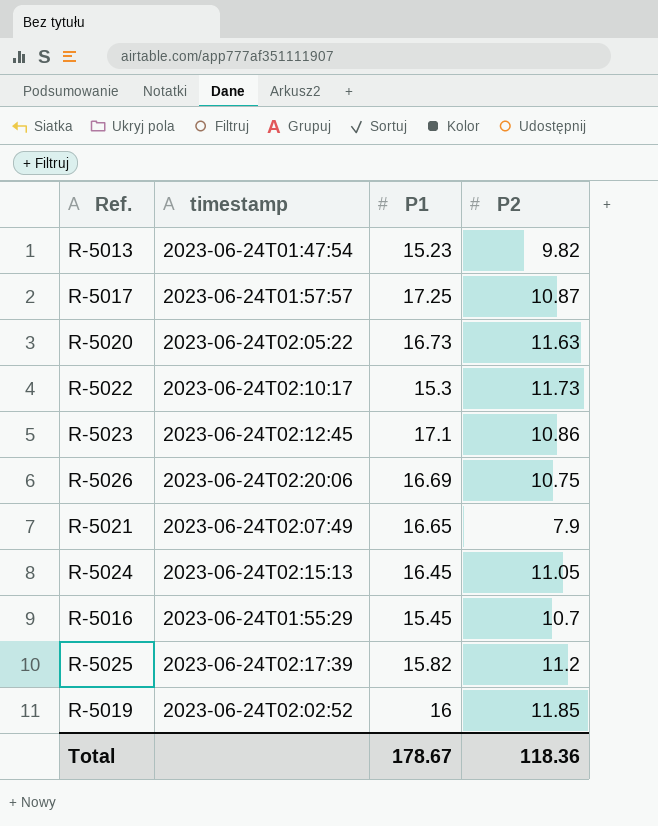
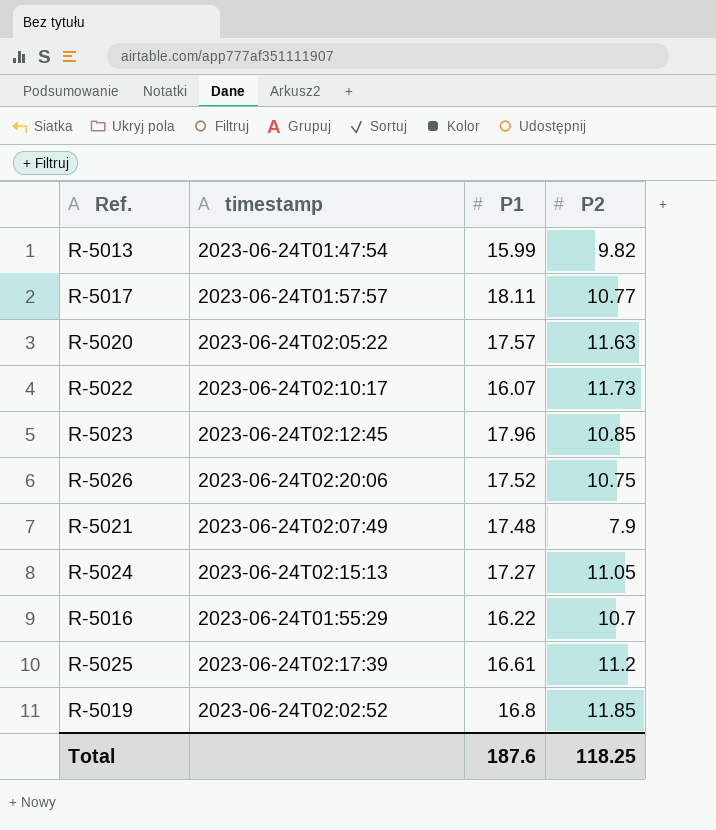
R-5013 | P1: 15.23 -> 15.99
R-5017 | P1: 17.25 -> 18.11
R-5017 | P2: 10.87 -> 10.77
R-5020 | P1: 16.73 -> 17.57
R-5022 | P1: 15.3 -> 16.07
R-5023 | P1: 17.1 -> 17.96
R-5023 | P2: 10.86 -> 10.85
R-5026 | P1: 16.69 -> 17.52
R-5021 | P1: 16.65 -> 17.48
R-5024 | P1: 16.45 -> 17.27
R-5016 | P1: 15.45 -> 16.22
R-5025 | P1: 15.82 -> 16.61
R-5019 | P1: 16 -> 16.8
Total | P1: 178.67 -> 187.6
Total | P2: 118.36 -> 118.25

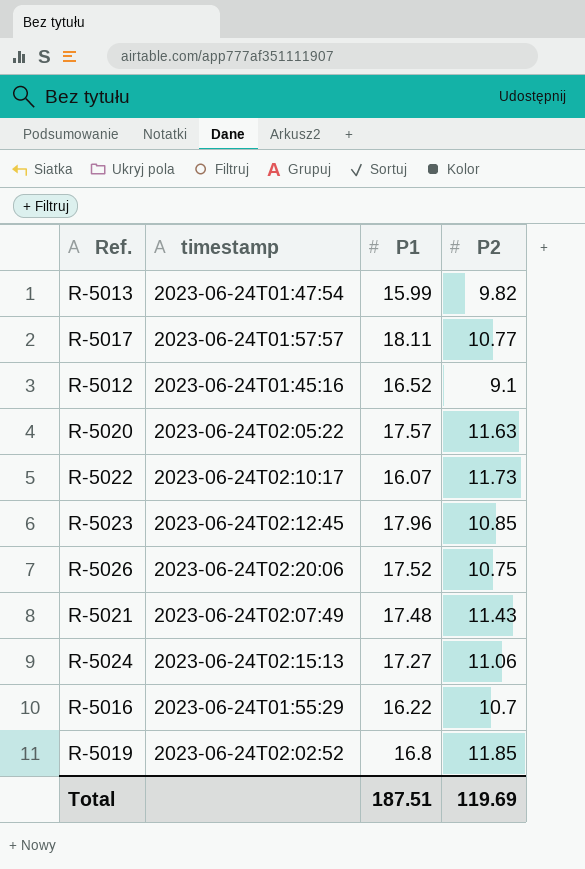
row R-5025: 2023-06-24T02:17:39 | 16.61 | 11.2 -> none
row R-5012: none -> 2023-06-24T01:45:16 | 16.52 | 9.1
R-5021 | P2: 7.9 -> 11.43
R-5024 | P2: 11.05 -> 11.06
Total | P1: 187.6 -> 187.51
Total | P2: 118.25 -> 119.69

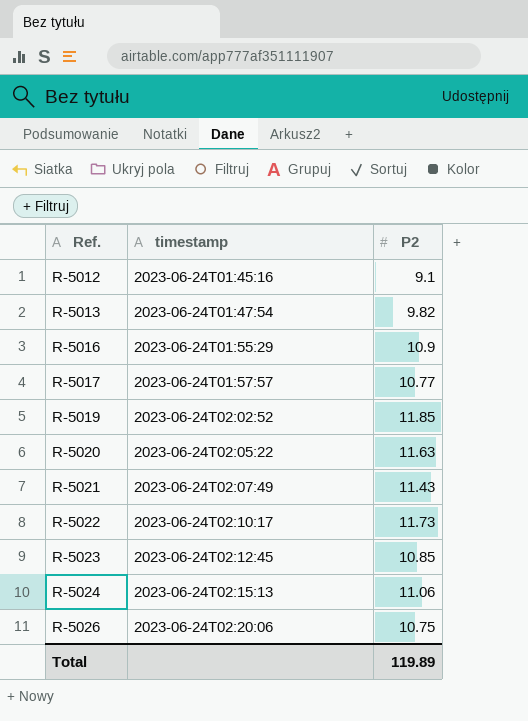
row order: none -> Ref. ascending
column P1 | position: 3 -> none
R-5016 | P2: 10.7 -> 10.9
Total | P2: 119.69 -> 119.89

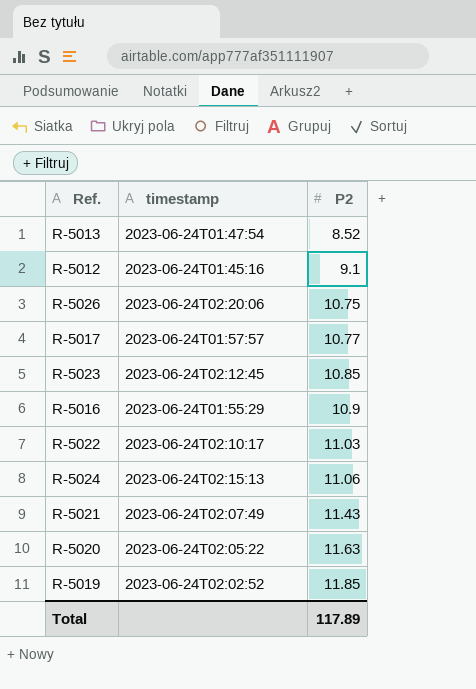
row order: Ref. ascending -> P2 ascending
R-5013 | P2: 9.82 -> 8.52
R-5022 | P2: 11.73 -> 11.03
Total | P2: 119.89 -> 117.89

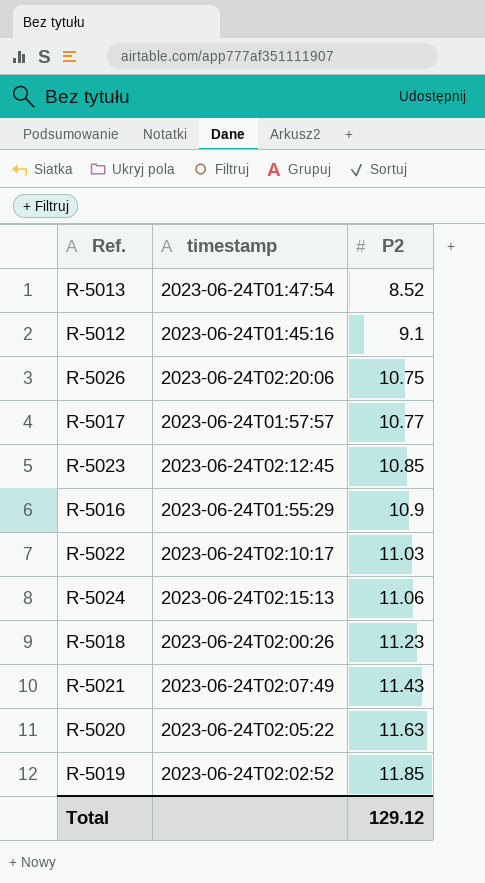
row R-5018: none -> 2023-06-24T02:00:26 | 11.23
Total | P2: 117.89 -> 129.12

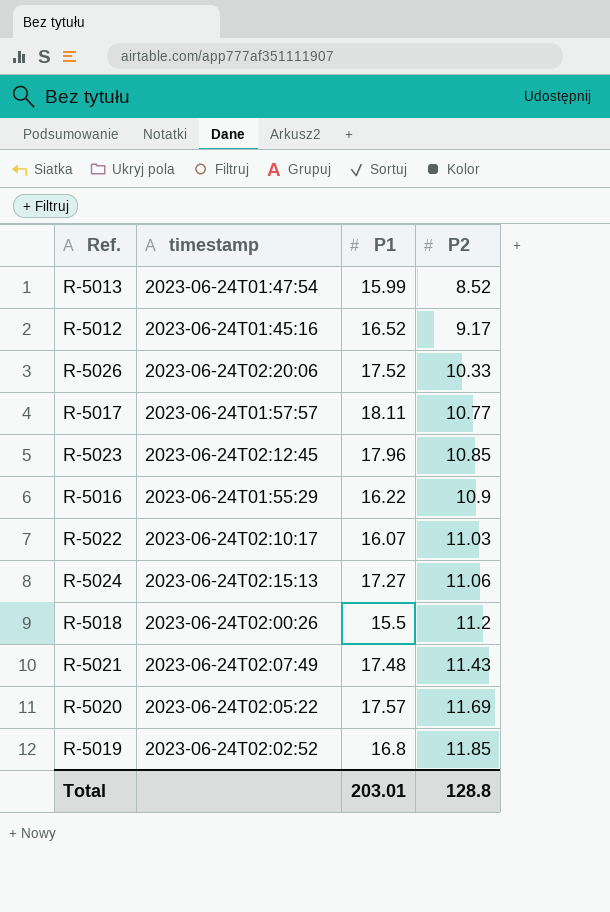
column P1 | position: none -> 3
R-5012 | P2: 9.1 -> 9.17
R-5026 | P2: 10.75 -> 10.33
R-5018 | P2: 11.23 -> 11.2
R-5020 | P2: 11.63 -> 11.69
Total | P2: 129.12 -> 128.8

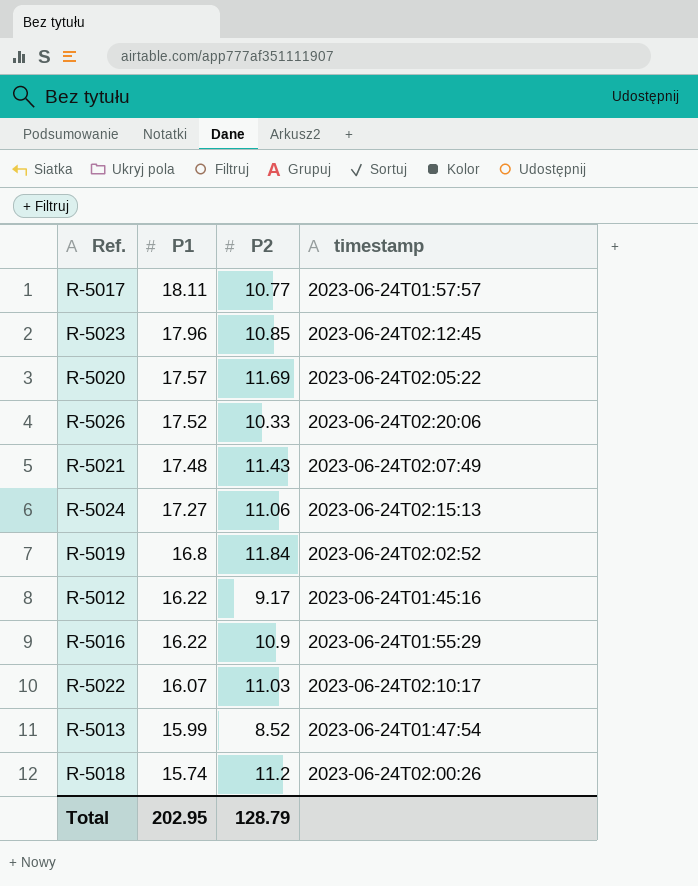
row order: P2 ascending -> P1 descending
column timestamp | position: 2 -> 4
R-5019 | P2: 11.85 -> 11.84
R-5012 | P1: 16.52 -> 16.22
R-5018 | P1: 15.5 -> 15.74
Total | P1: 203.01 -> 202.95
Total | P2: 128.8 -> 128.79

